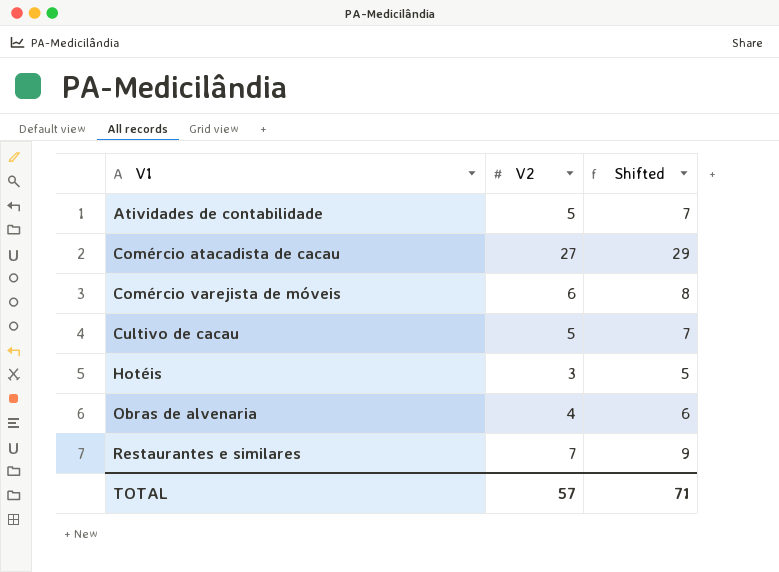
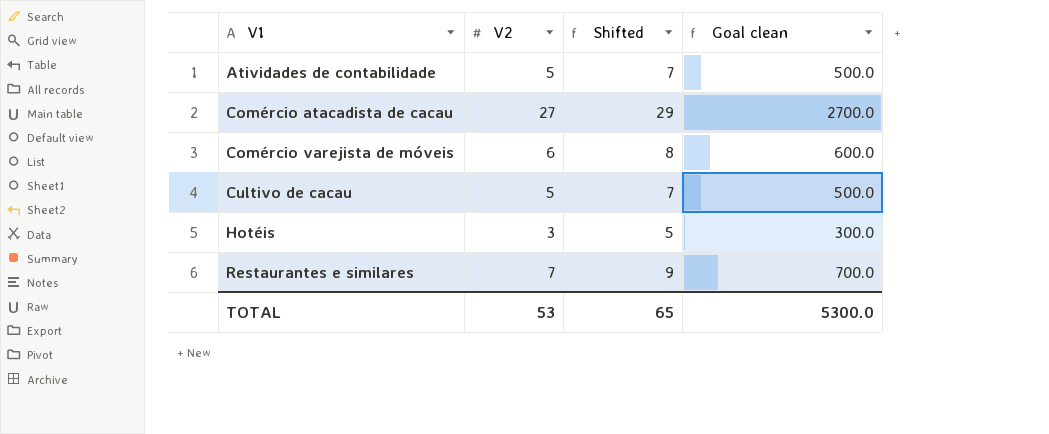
column Goal clean | formula: none -> [V2] * 100
row Obras de alvenaria: 4 | 6 -> none
TOTAL | V2: 57 -> 53
TOTAL | Shifted: 71 -> 65

